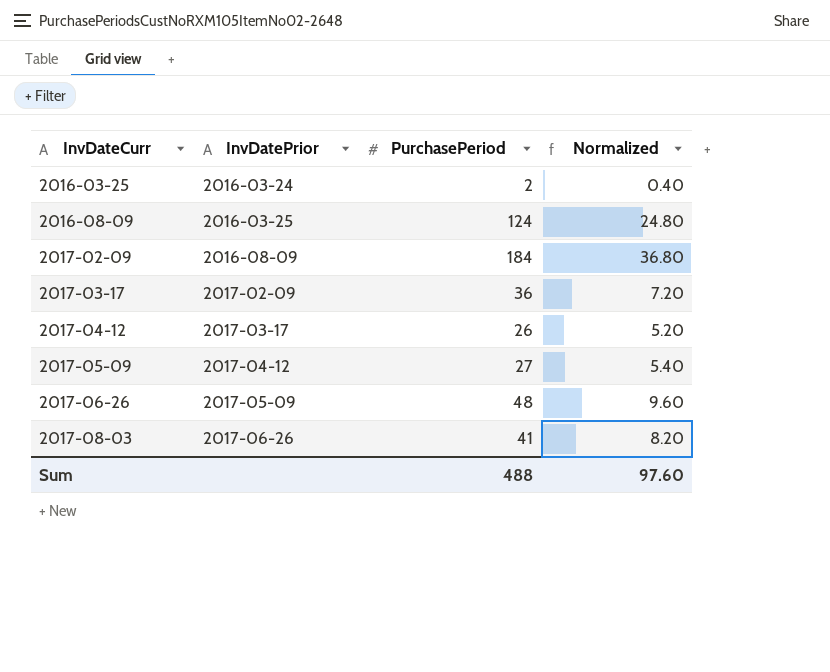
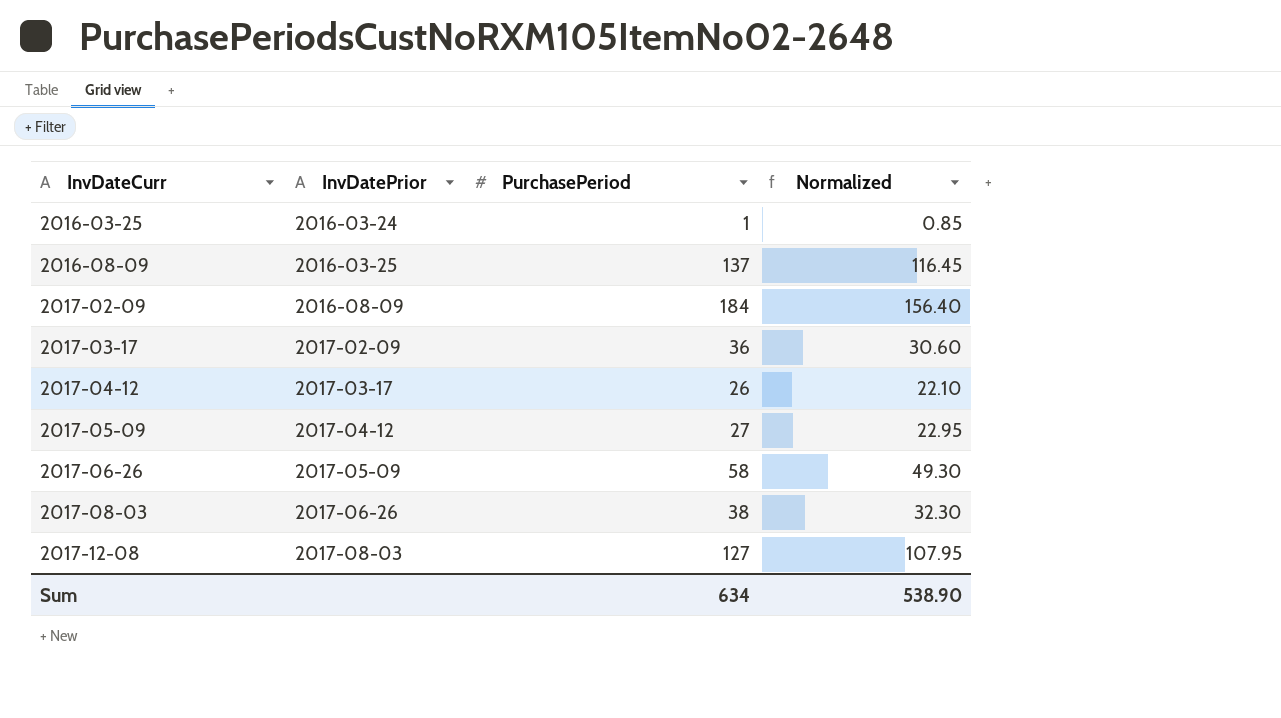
column Normalized | formula: [PurchasePeriod] * 0.2 -> [PurchasePeriod] * 0.85
2016-03-25 | PurchasePeriod: 2 -> 1
2016-08-09 | PurchasePeriod: 124 -> 137
2017-06-26 | PurchasePeriod: 48 -> 58
2017-08-03 | PurchasePeriod: 41 -> 38
row 2017-12-08: none -> 2017-08-03 | 127 | 107.95
Sum | PurchasePeriod: 488 -> 634
Sum | Normalized: 97.60 -> 538.90

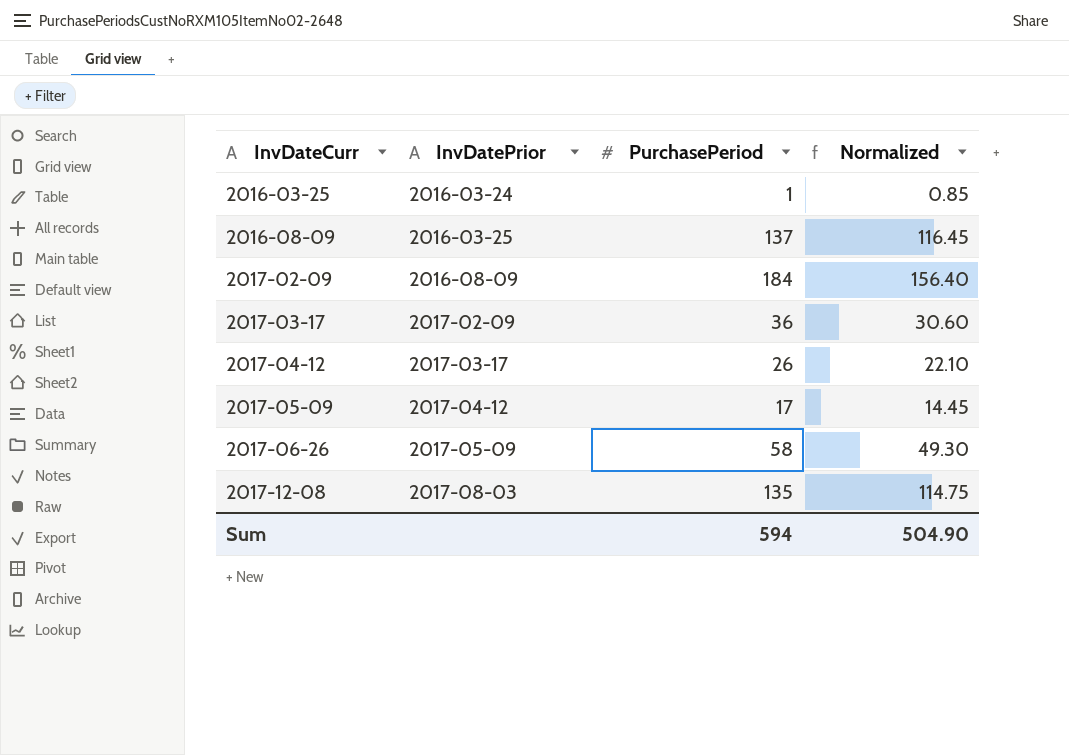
row 2017-08-03: 2017-06-26 | 38 | 32.30 -> none
2017-05-09 | PurchasePeriod: 27 -> 17
2017-05-09 | Normalized: 22.95 -> 14.45
2017-12-08 | PurchasePeriod: 127 -> 135
2017-12-08 | Normalized: 107.95 -> 114.75
Sum | PurchasePeriod: 634 -> 594
Sum | Normalized: 538.90 -> 504.90

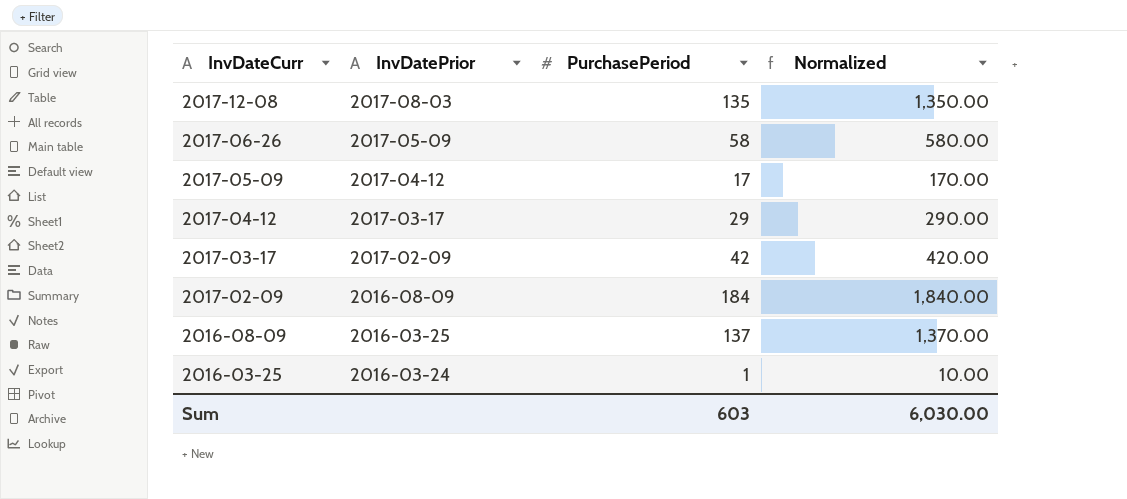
row order: InvDateCurr ascending -> InvDateCurr descending
column Normalized | formula: [PurchasePeriod] * 0.85 -> [PurchasePeriod] * 10
2017-04-12 | PurchasePeriod: 26 -> 29
2017-03-17 | PurchasePeriod: 36 -> 42
Sum | PurchasePeriod: 594 -> 603
Sum | Normalized: 504.90 -> 6,030.00

